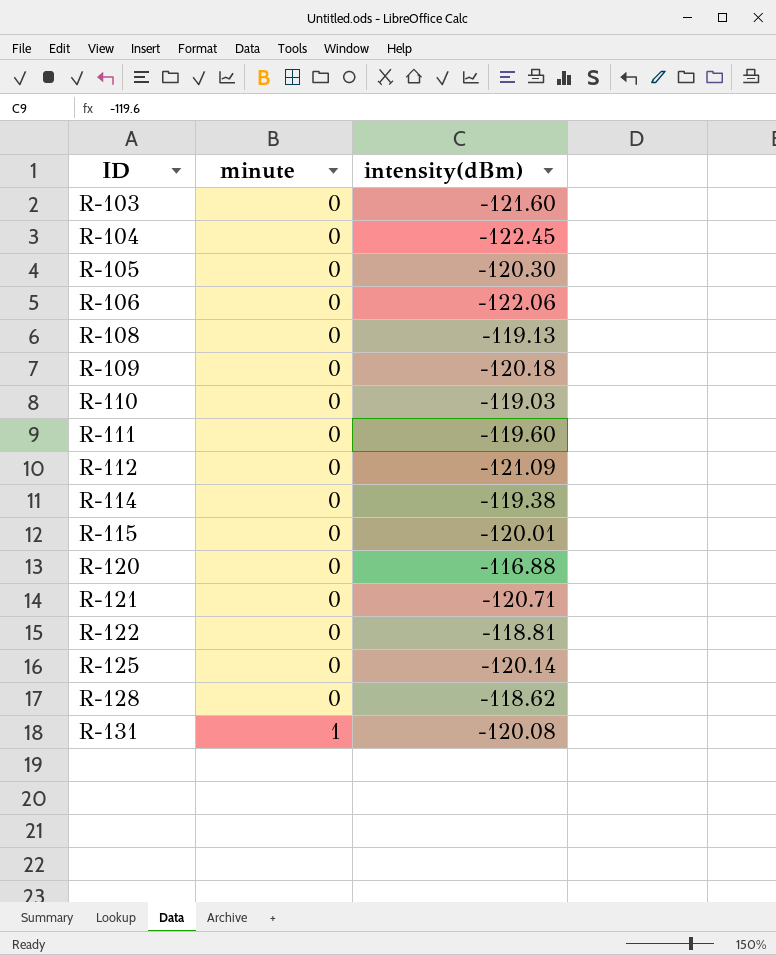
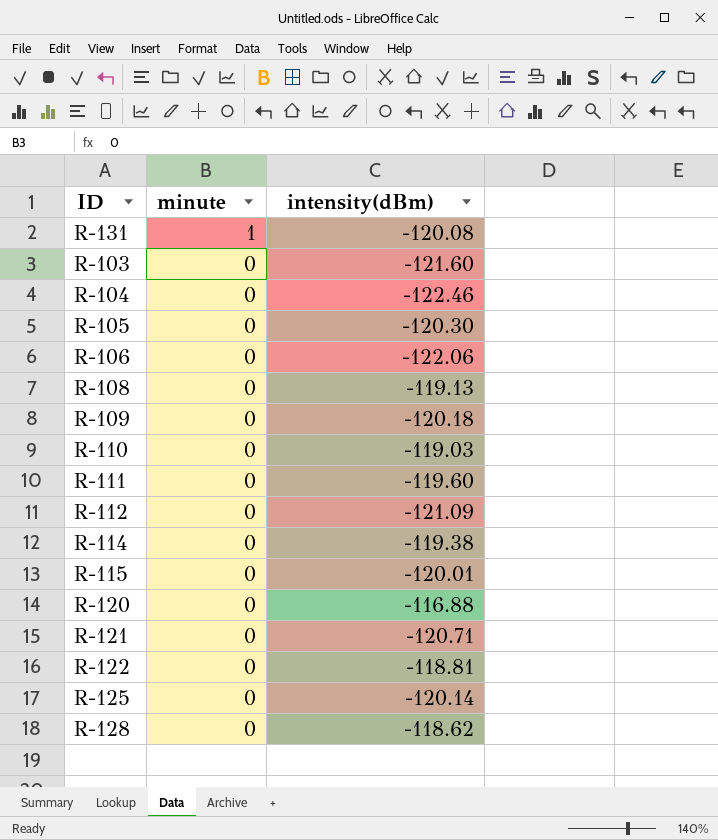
row order: ID ascending -> minute descending
R-104 | intensity(dBm): -122.45 -> -122.46

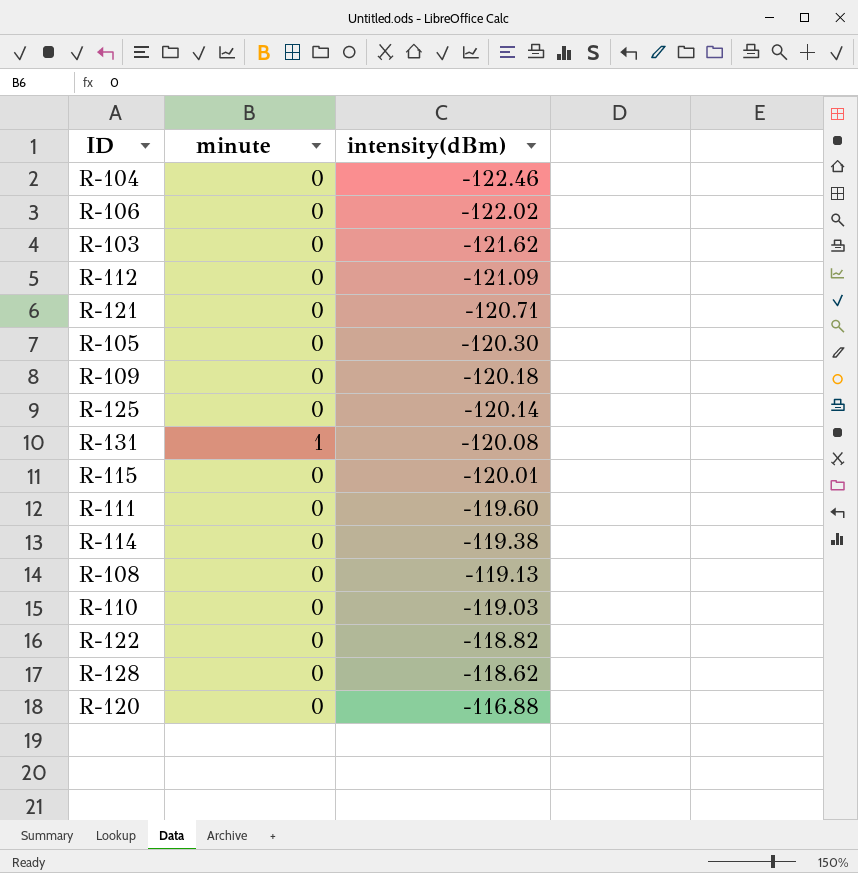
row order: minute descending -> intensity(dBm) ascending
R-106 | intensity(dBm): -122.06 -> -122.02
R-103 | intensity(dBm): -121.60 -> -121.62
R-122 | intensity(dBm): -118.81 -> -118.82

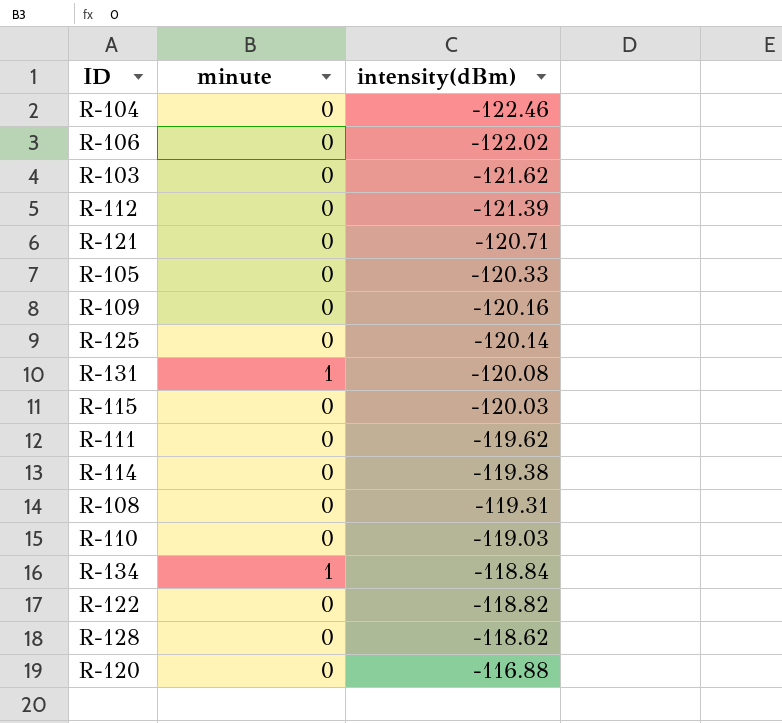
R-112 | intensity(dBm): -121.09 -> -121.39
R-105 | intensity(dBm): -120.30 -> -120.33
R-109 | intensity(dBm): -120.18 -> -120.16
R-115 | intensity(dBm): -120.01 -> -120.03
R-111 | intensity(dBm): -119.60 -> -119.62
R-108 | intensity(dBm): -119.13 -> -119.31
row R-134: none -> 1 | -118.84

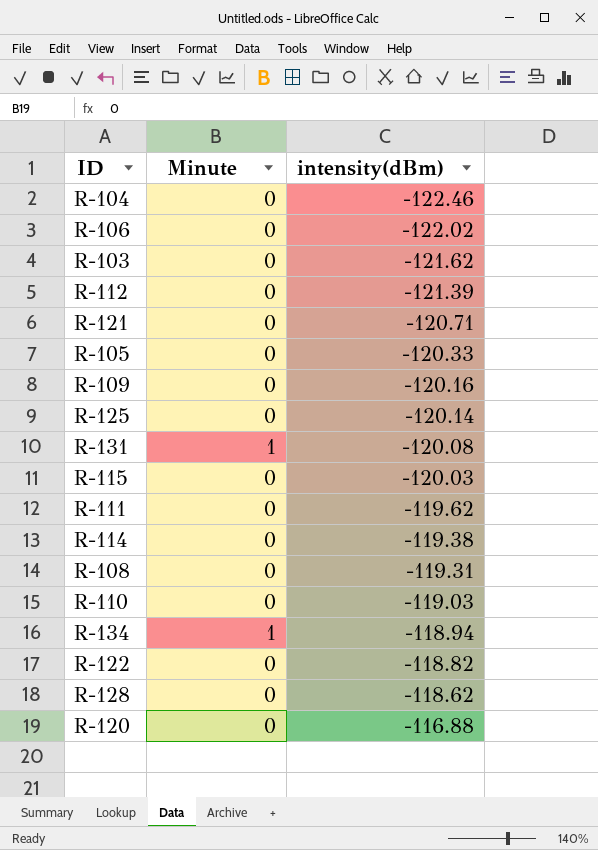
column name: minute -> Minute
R-134 | intensity(dBm): -118.84 -> -118.94

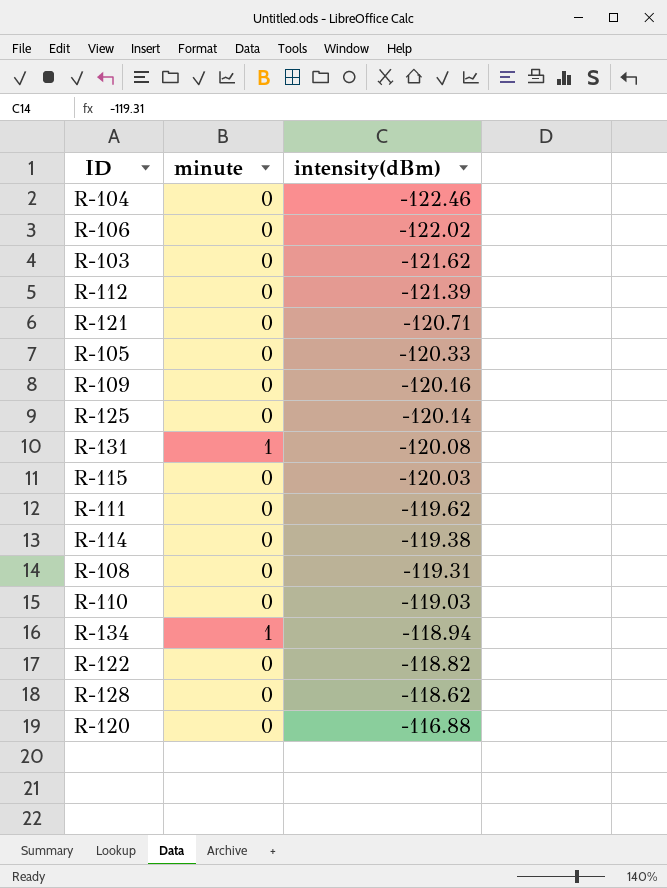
column name: Minute -> minute

